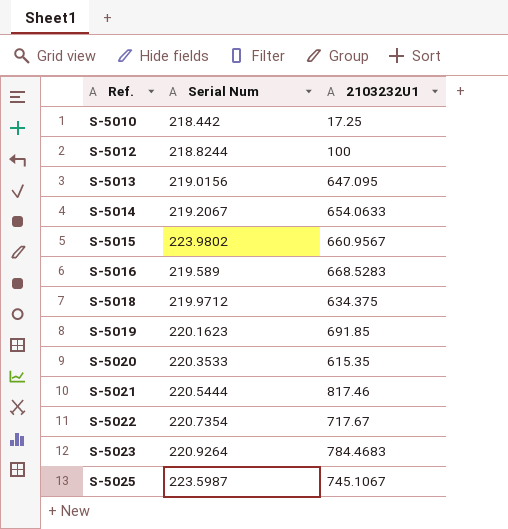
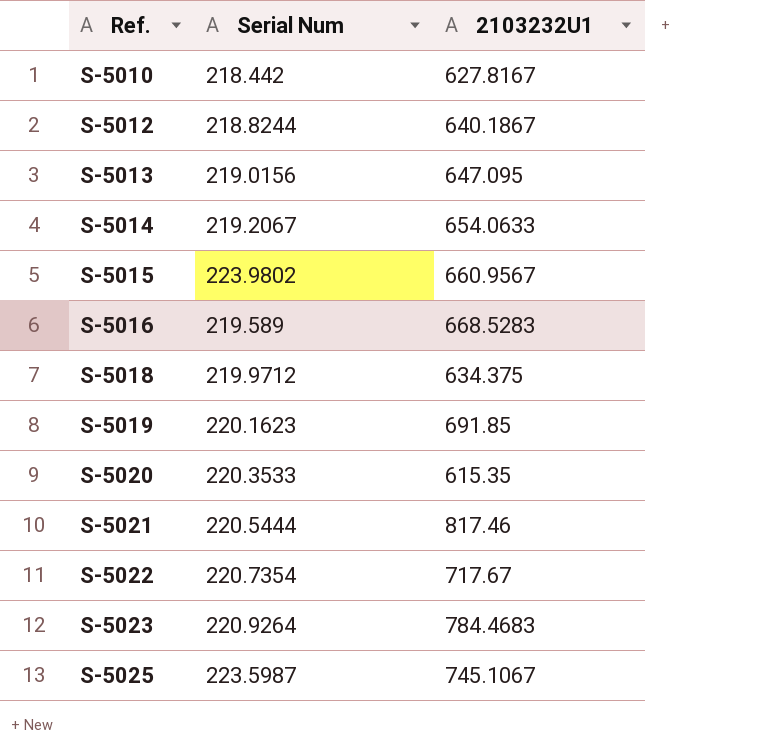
S-5010 | 2103232U1: 17.25 -> 627.8167
S-5012 | 2103232U1: 100 -> 640.1867

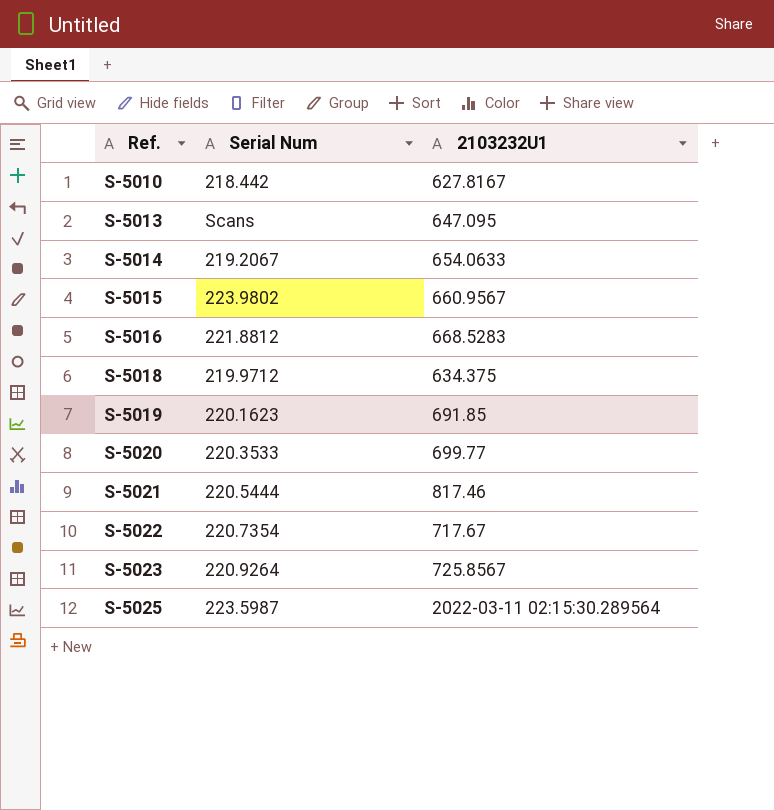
row S-5012: 218.8244 | 640.1867 -> none
S-5013 | Serial Num: 219.0156 -> Scans
S-5016 | Serial Num: 219.589 -> 221.8812
S-5020 | 2103232U1: 615.35 -> 699.77
S-5023 | 2103232U1: 784.4683 -> 725.8567
S-5025 | 2103232U1: 745.1067 -> 2022-03-11 02:15:30.289564

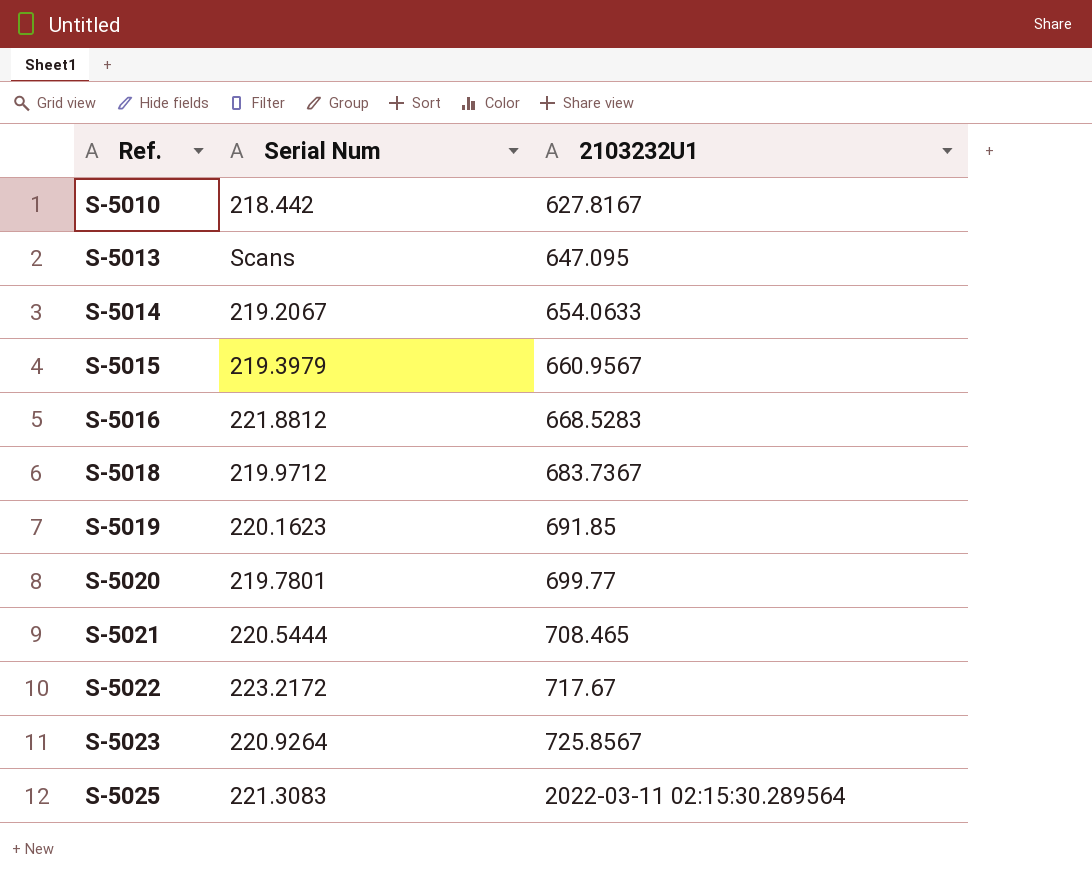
S-5015 | Serial Num: 223.9802 -> 219.3979
S-5018 | 2103232U1: 634.375 -> 683.7367
S-5020 | Serial Num: 220.3533 -> 219.7801
S-5021 | 2103232U1: 817.46 -> 708.465
S-5022 | Serial Num: 220.7354 -> 223.2172
S-5025 | Serial Num: 223.5987 -> 221.3083

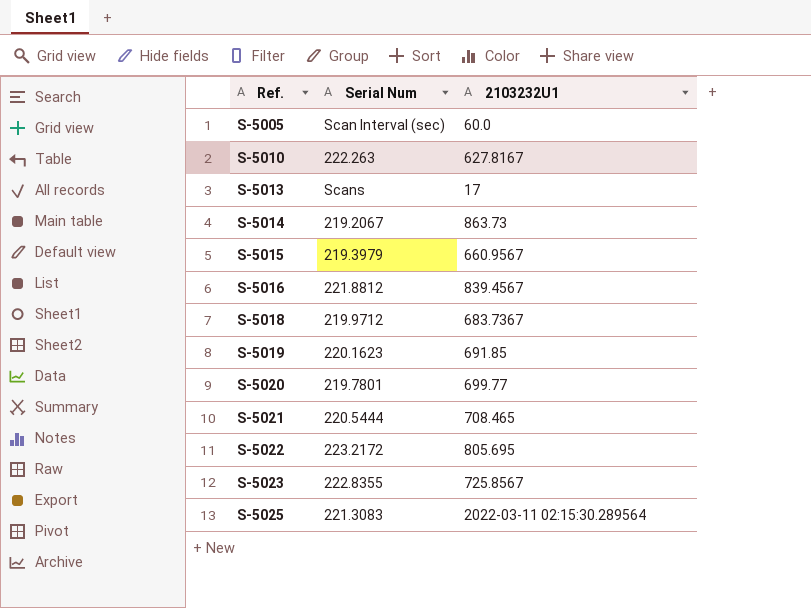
row S-5005: none -> Scan Interval (sec) | 60.0
S-5010 | Serial Num: 218.442 -> 222.263
S-5013 | 2103232U1: 647.095 -> 17
S-5014 | 2103232U1: 654.0633 -> 863.73
S-5016 | 2103232U1: 668.5283 -> 839.4567
S-5022 | 2103232U1: 717.67 -> 805.695
S-5023 | Serial Num: 220.9264 -> 222.8355

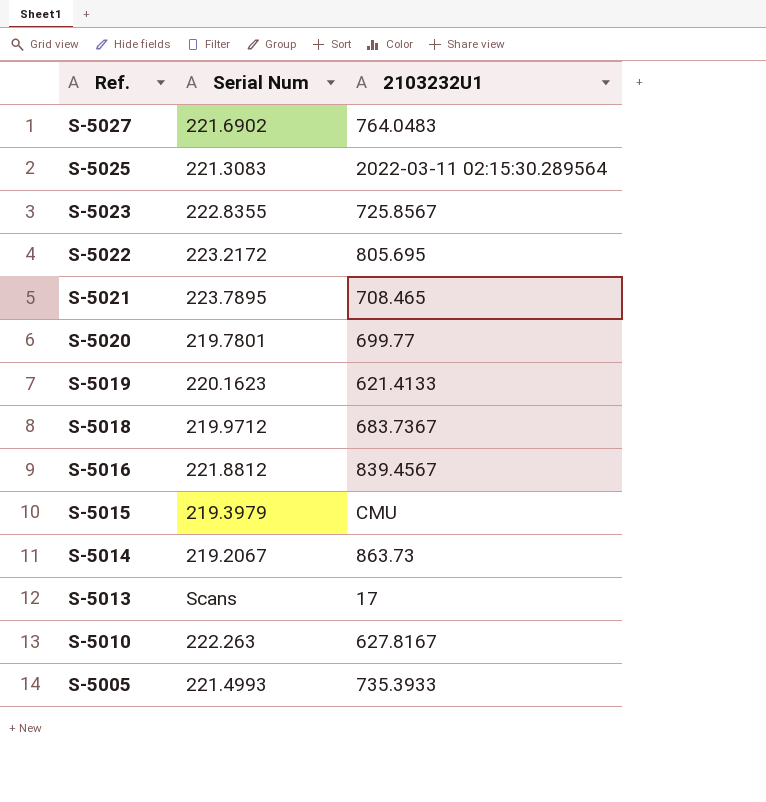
row order: Ref. ascending -> Ref. descending
row S-5027: none -> 221.6902 | 764.0483
S-5021 | Serial Num: 220.5444 -> 223.7895
S-5019 | 2103232U1: 691.85 -> 621.4133
S-5015 | 2103232U1: 660.9567 -> CMU
S-5005 | Serial Num: Scan Interval (sec) -> 221.4993
S-5005 | 2103232U1: 60.0 -> 735.3933

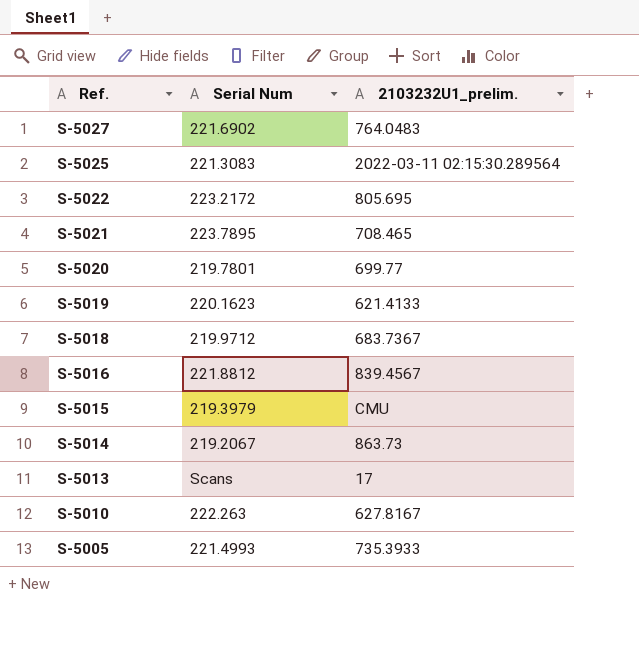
column name: 2103232U1 -> 2103232U1_prelim.
row S-5023: 222.8355 | 725.8567 -> none

